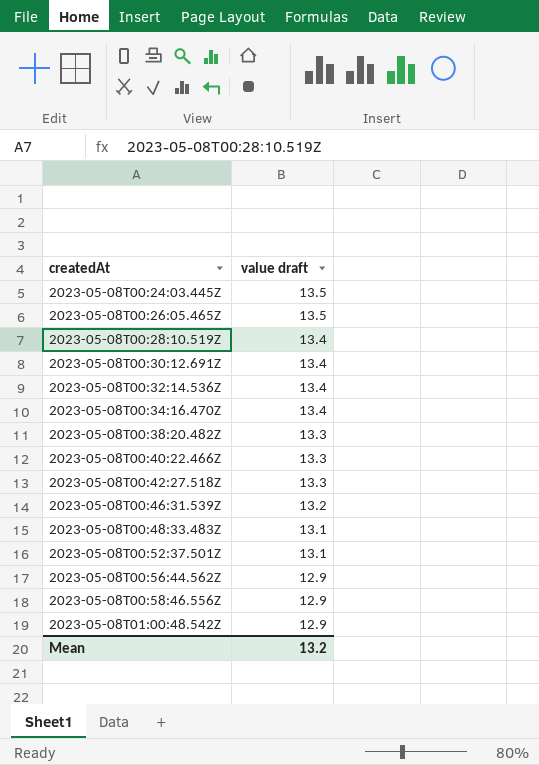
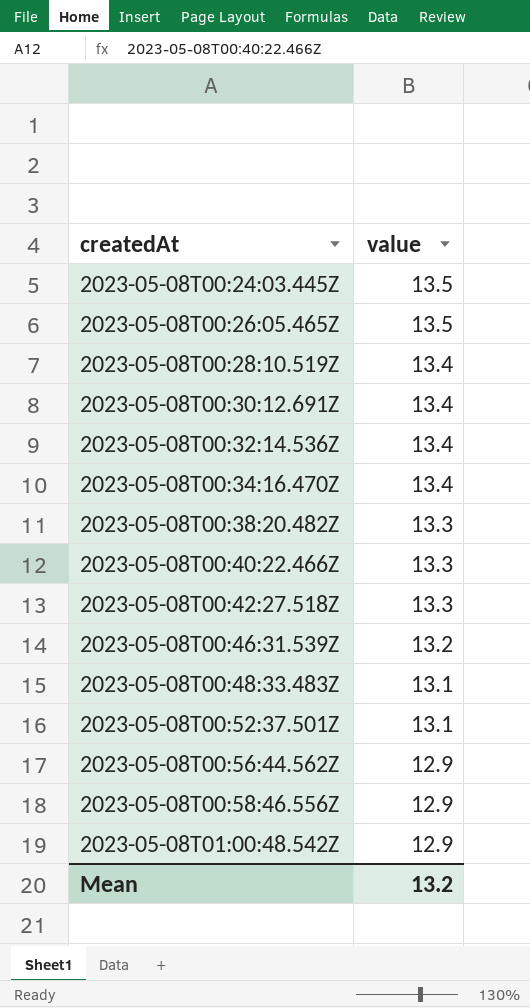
column name: value draft -> value

